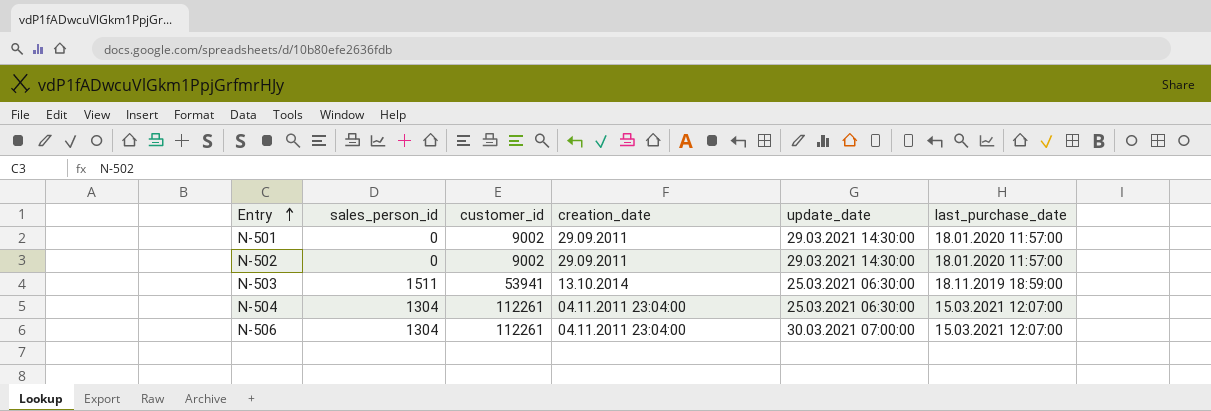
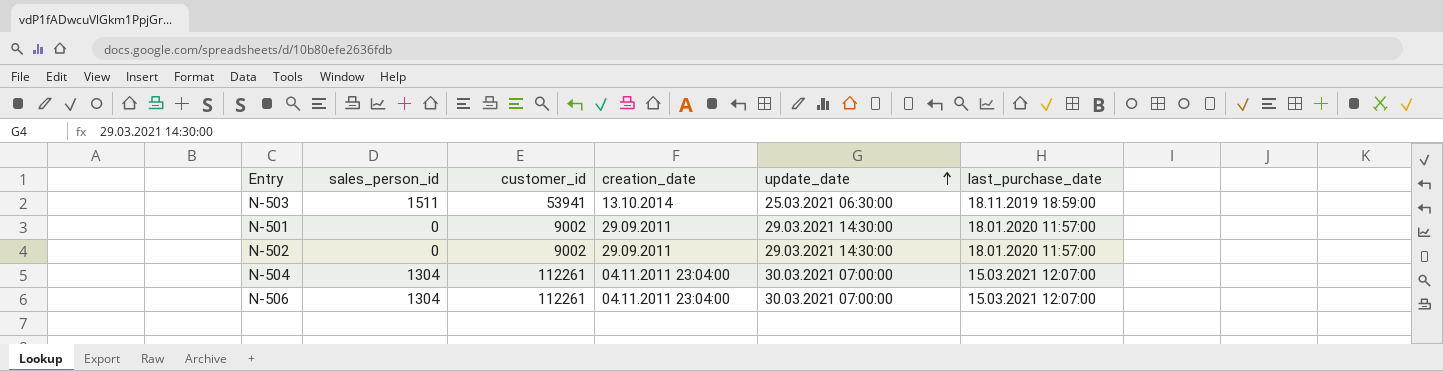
row order: Entry ascending -> update_date ascending
N-504 | update_date: 25.03.2021 06:30:00 -> 30.03.2021 07:00:00

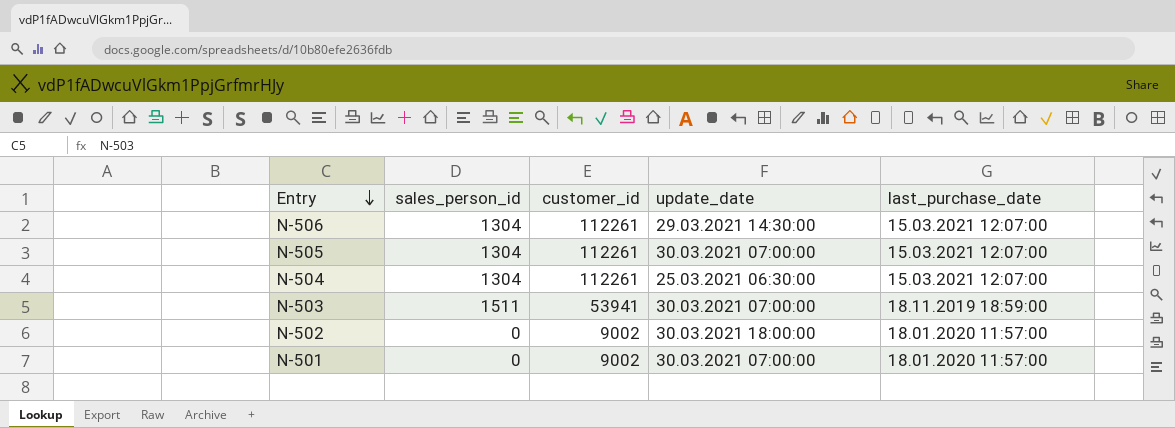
row order: update_date ascending -> Entry descending
column creation_date | position: 4 -> none
N-506 | update_date: 30.03.2021 07:00:00 -> 29.03.2021 14:30:00
row N-505: none -> 1304 | 112261 | 30.03.2021 07:00:00 | 15.03.2021 12:07:00
N-504 | update_date: 30.03.2021 07:00:00 -> 25.03.2021 06:30:00
N-503 | update_date: 25.03.2021 06:30:00 -> 30.03.2021 07:00:00
N-502 | update_date: 29.03.2021 14:30:00 -> 30.03.2021 18:00:00
N-501 | update_date: 29.03.2021 14:30:00 -> 30.03.2021 07:00:00

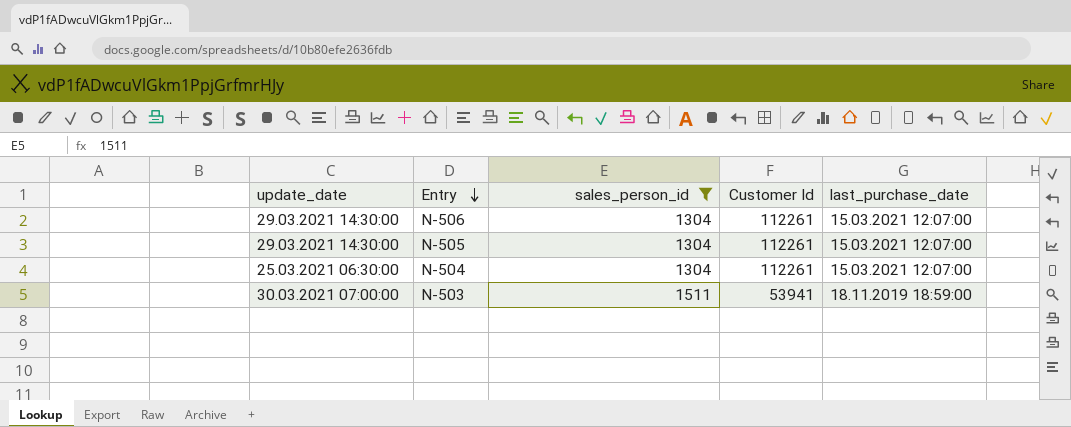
filter: none -> sales_person_id != 0
column update_date | position: 4 -> 1
column name: customer_id -> Customer Id
N-505 | update_date: 30.03.2021 07:00:00 -> 29.03.2021 14:30:00

